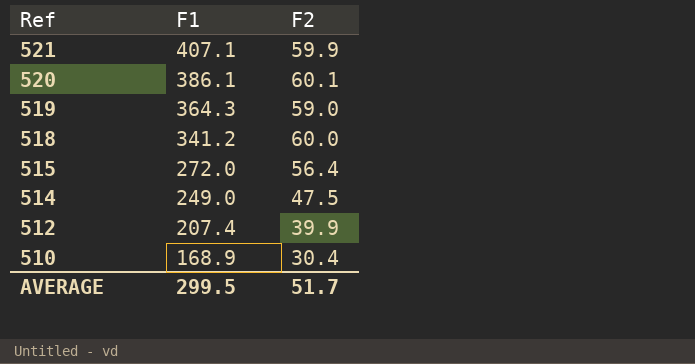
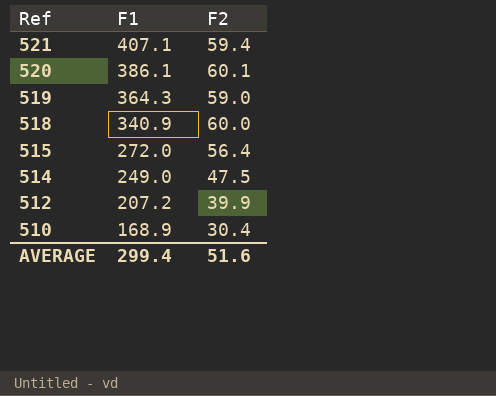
521 | F2: 59.9 -> 59.4
518 | F1: 341.2 -> 340.9
512 | F1: 207.4 -> 207.2
AVERAGE | F1: 299.5 -> 299.4
AVERAGE | F2: 51.7 -> 51.6

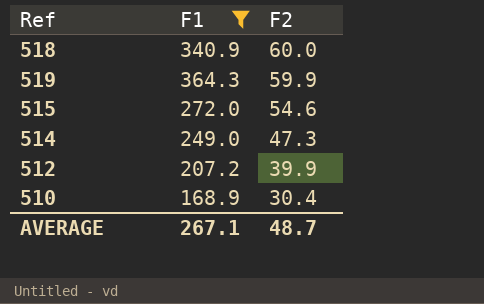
filter: none -> F1 <= 364.3
row order: Ref descending -> F2 descending
519 | F2: 59.0 -> 59.9
515 | F2: 56.4 -> 54.6
514 | F2: 47.5 -> 47.3
AVERAGE | F1: 299.4 -> 267.1
AVERAGE | F2: 51.6 -> 48.7

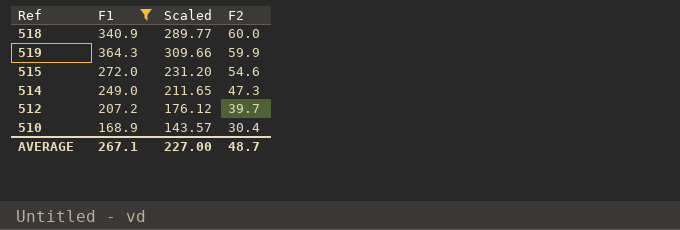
column Scaled | formula: none -> [F1] * 0.85
512 | F2: 39.9 -> 39.7

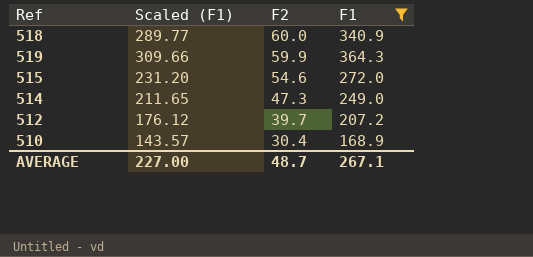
column name: Scaled -> Scaled (F1)
column F1 | position: 2 -> 4

